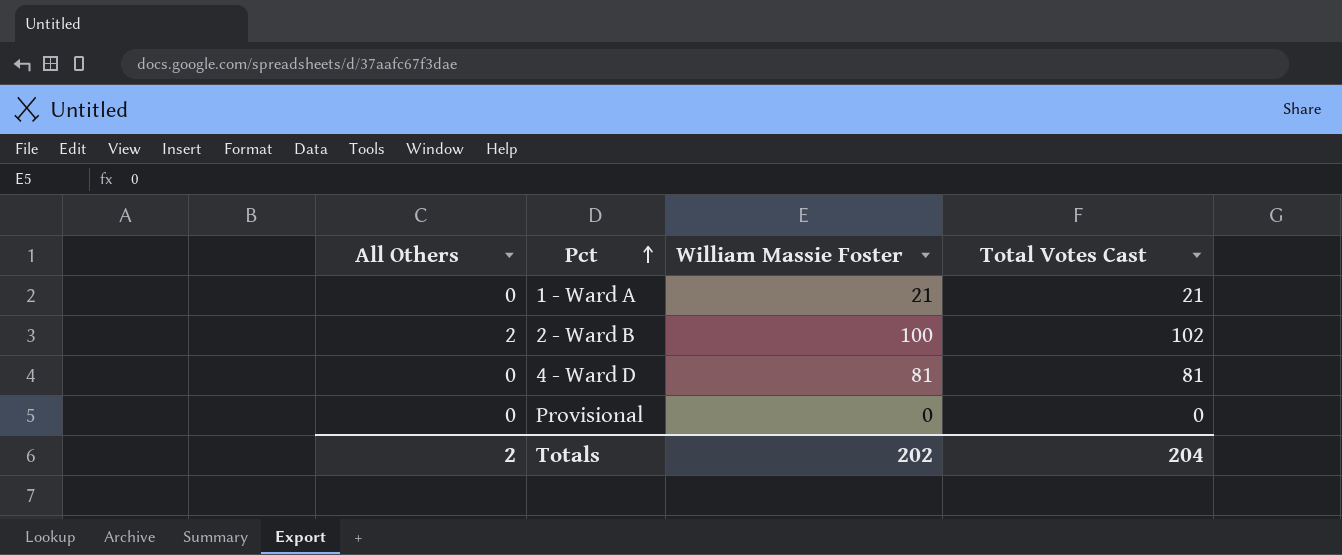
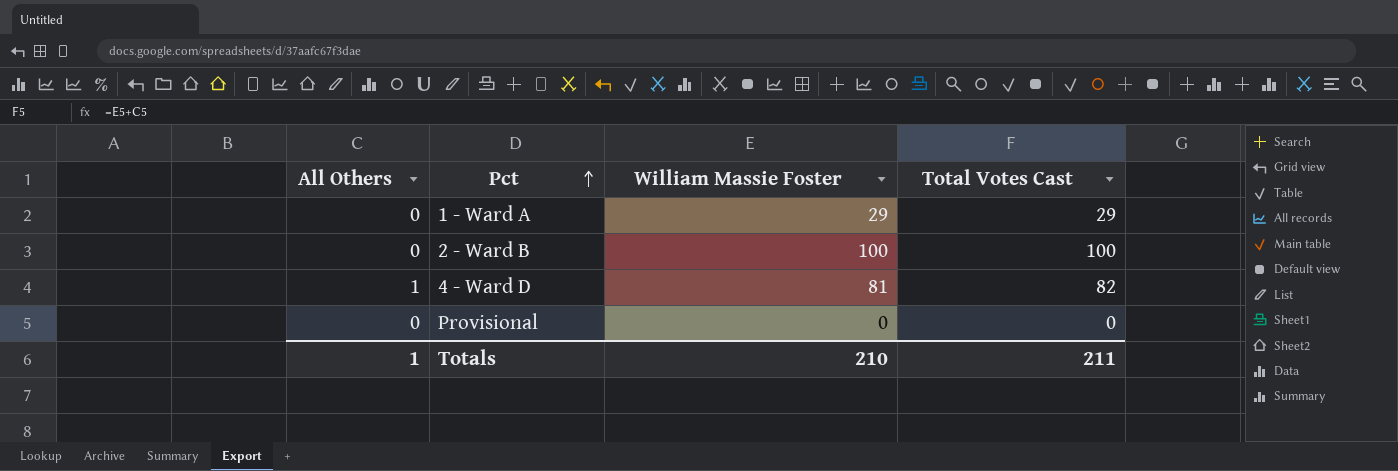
1 - Ward A | William Massie Foster: 21 -> 29
1 - Ward A | Total Votes Cast: 21 -> 29
2 - Ward B | All Others: 2 -> 0
2 - Ward B | Total Votes Cast: 102 -> 100
4 - Ward D | All Others: 0 -> 1
4 - Ward D | Total Votes Cast: 81 -> 82
Totals | All Others: 2 -> 1
Totals | William Massie Foster: 202 -> 210
Totals | Total Votes Cast: 204 -> 211

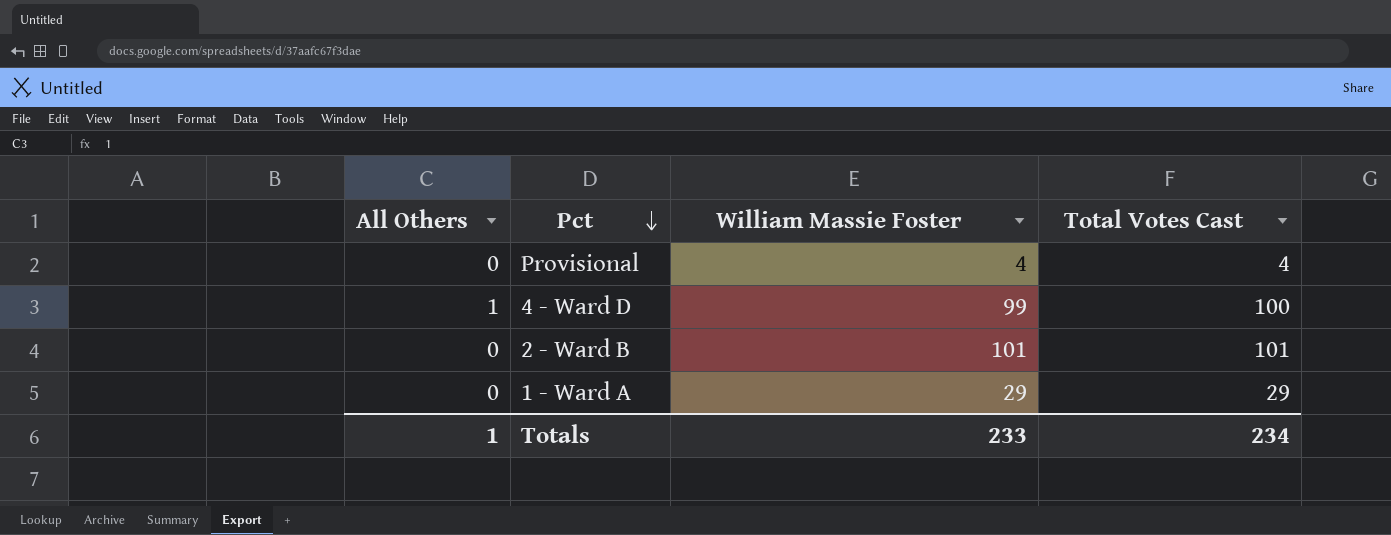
row order: Pct ascending -> Pct descending
Provisional | William Massie Foster: 0 -> 4
Provisional | Total Votes Cast: 0 -> 4
4 - Ward D | William Massie Foster: 81 -> 99
4 - Ward D | Total Votes Cast: 82 -> 100
2 - Ward B | William Massie Foster: 100 -> 101
2 - Ward B | Total Votes Cast: 100 -> 101
Totals | William Massie Foster: 210 -> 233
Totals | Total Votes Cast: 211 -> 234

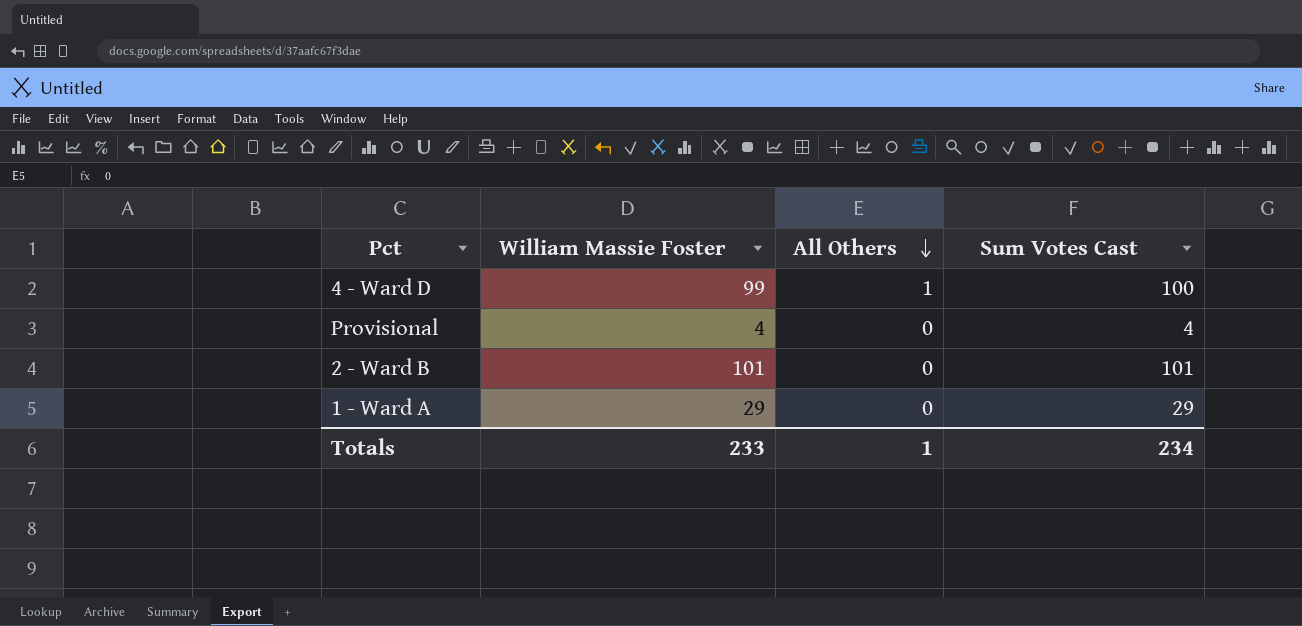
row order: Pct descending -> All Others descending
column All Others | position: 1 -> 3
column name: Total Votes Cast -> Sum Votes Cast

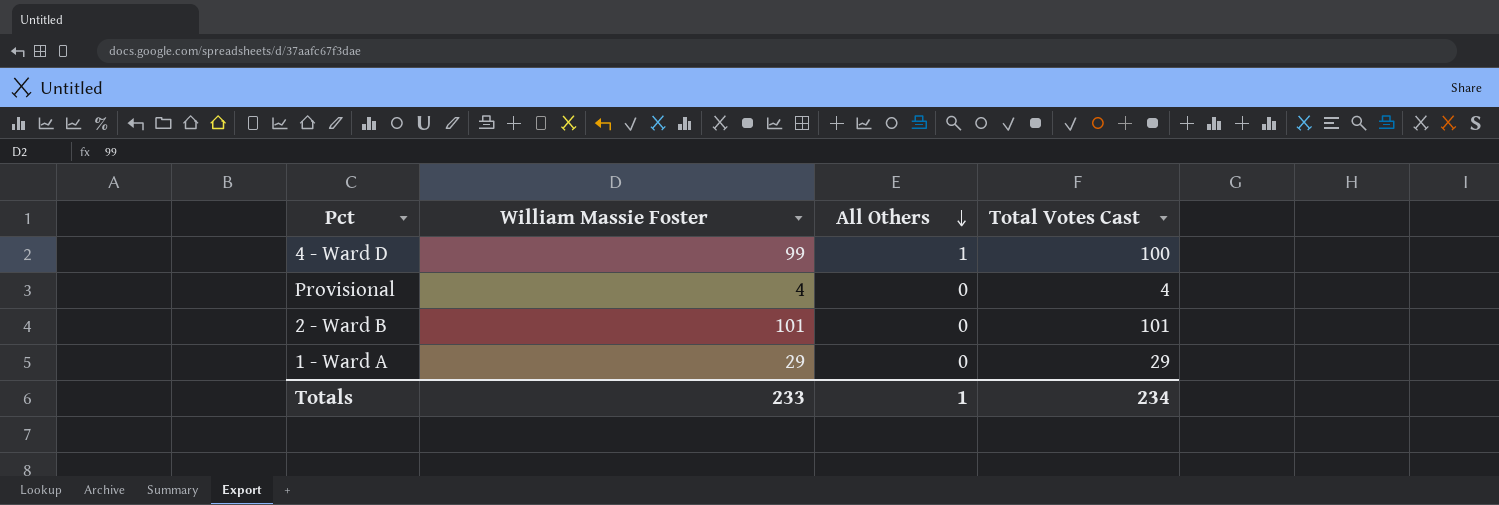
column name: Sum Votes Cast -> Total Votes Cast

